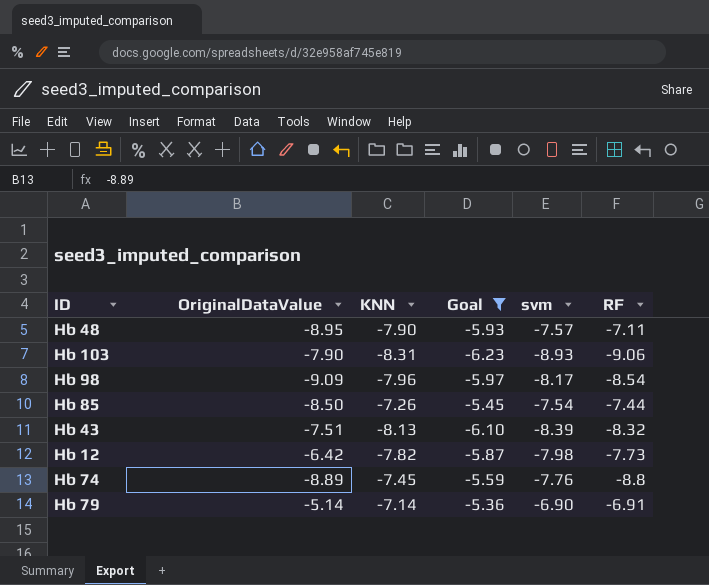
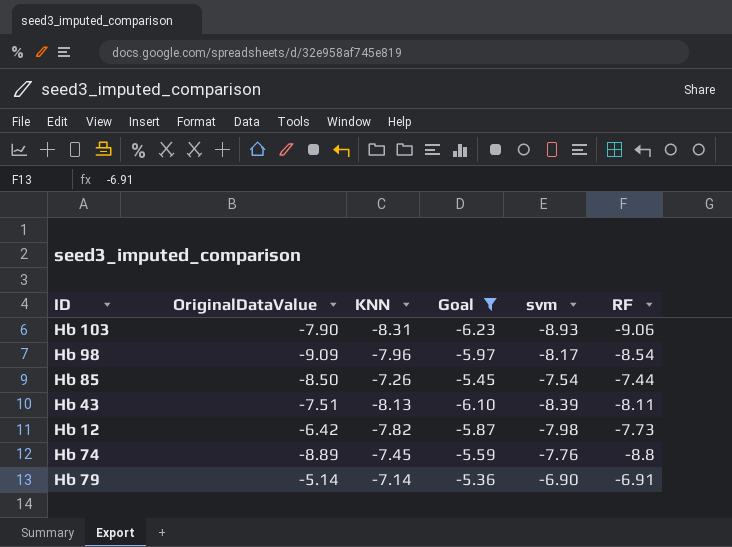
row Hb 48: -8.95 | -7.90 | -5.93 | -7.57 | -7.11 -> none
Hb 43 | RF: -8.32 -> -8.11

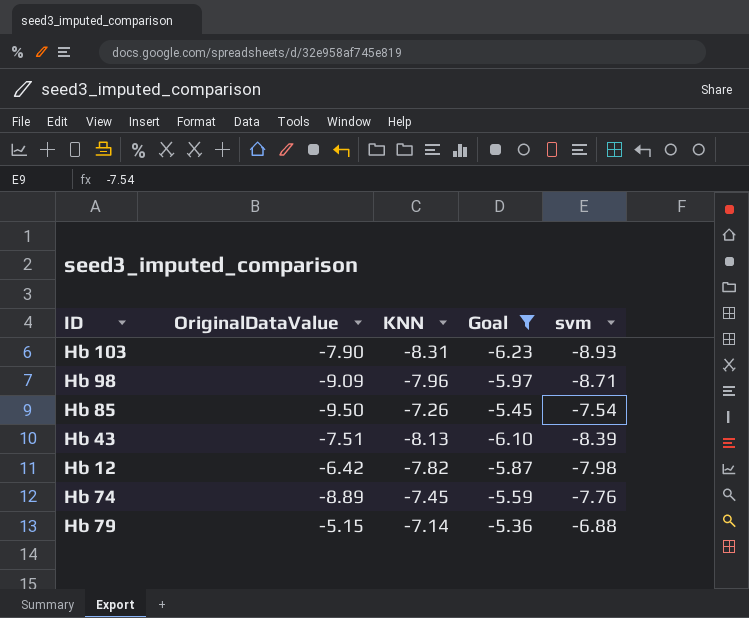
column RF | position: 6 -> none
Hb 98 | svm: -8.17 -> -8.71
Hb 85 | OriginalDataValue: -8.50 -> -9.50
Hb 79 | OriginalDataValue: -5.14 -> -5.15
Hb 79 | svm: -6.90 -> -6.88

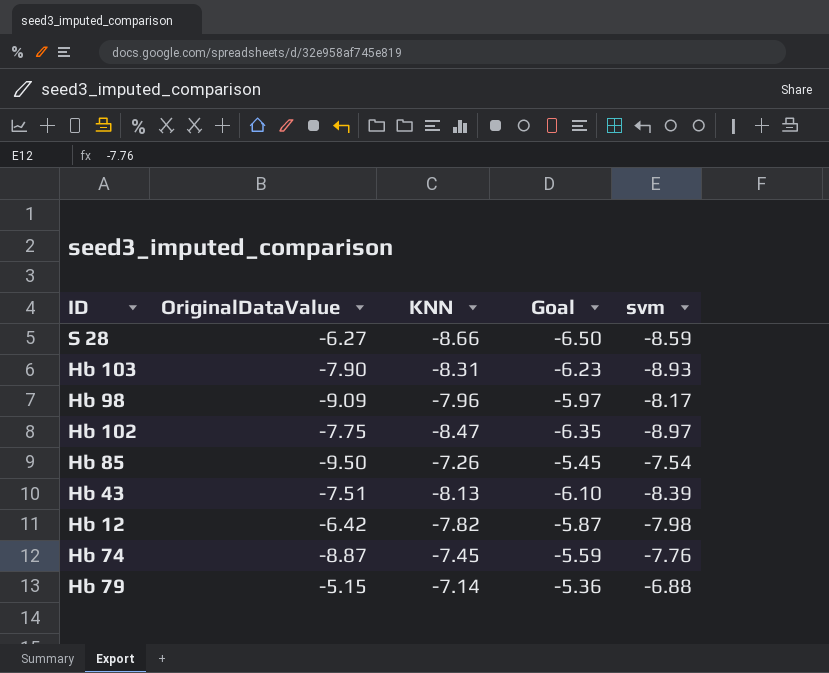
filter: Goal >= -6.23 -> none
Hb 98 | svm: -8.71 -> -8.17
Hb 74 | OriginalDataValue: -8.89 -> -8.87

